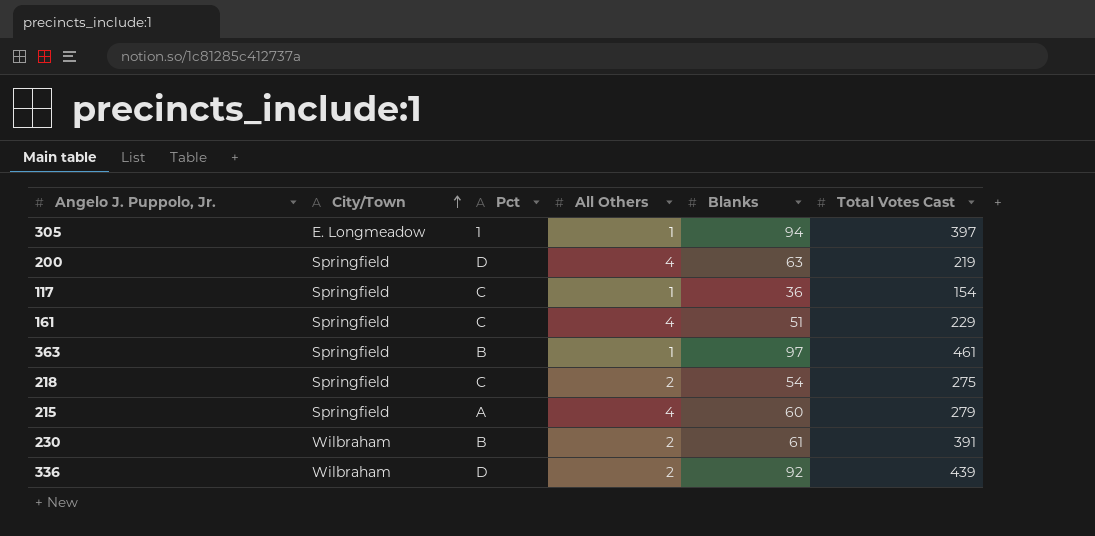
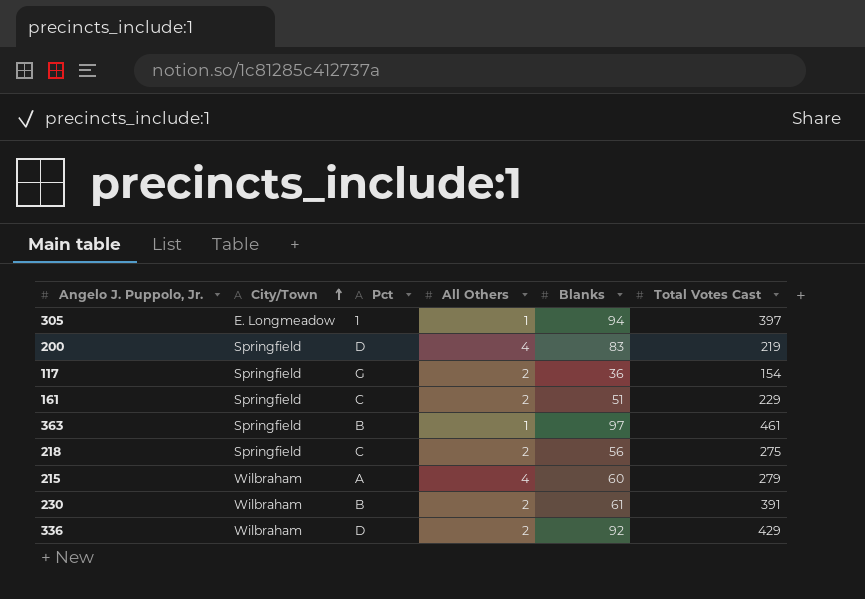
200 | Blanks: 63 -> 83
117 | Pct: C -> G
117 | All Others: 1 -> 2
161 | All Others: 4 -> 2
218 | Blanks: 54 -> 56
215 | City/Town: Springfield -> Wilbraham
336 | Total Votes Cast: 439 -> 429

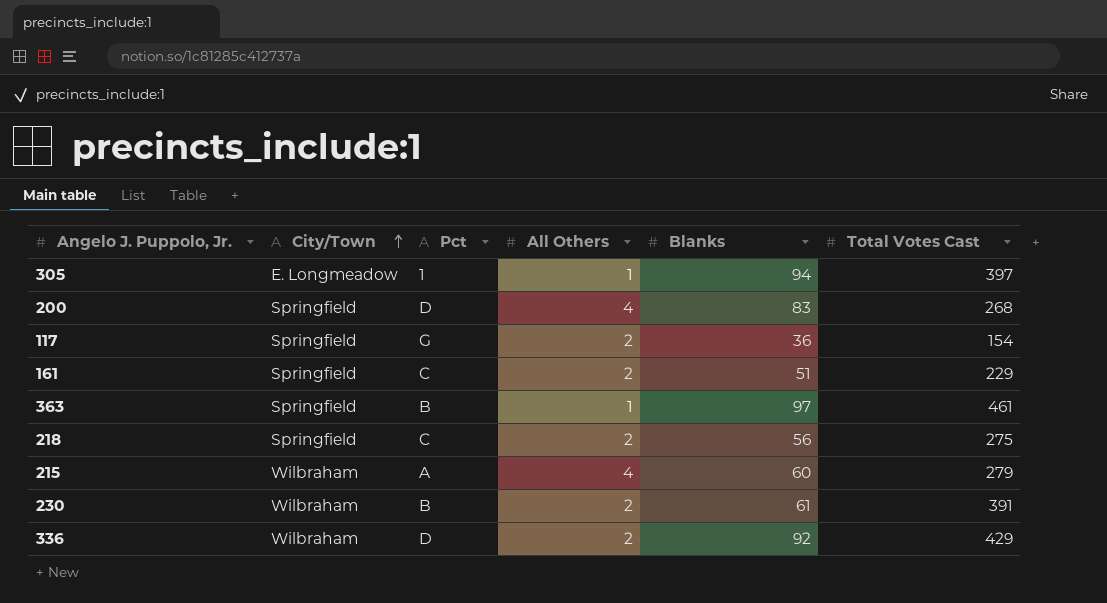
200 | Total Votes Cast: 219 -> 268

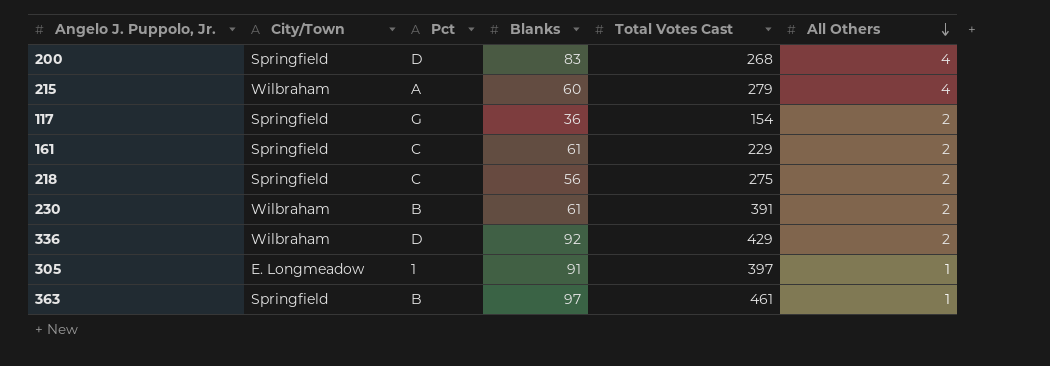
row order: City/Town ascending -> All Others descending
column All Others | position: 4 -> 6
161 | Blanks: 51 -> 61
305 | Blanks: 94 -> 91

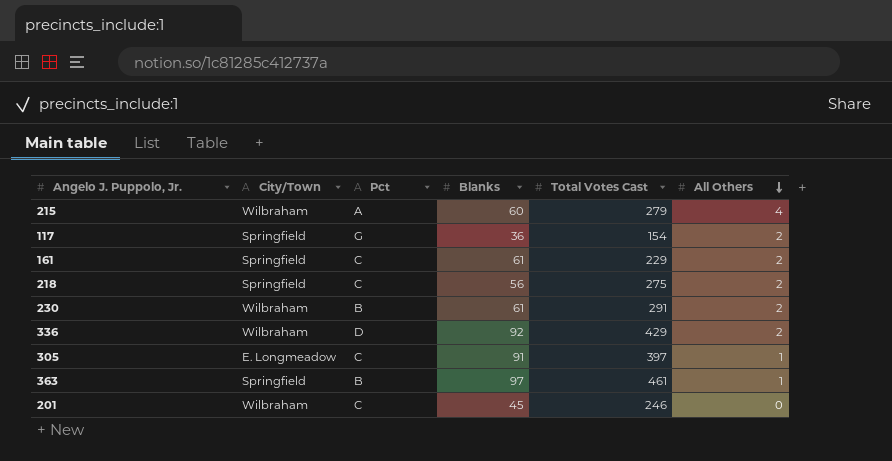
row 200: Springfield | D | 83 | 268 | 4 -> none
230 | Total Votes Cast: 391 -> 291
305 | Pct: 1 -> C
row 201: none -> Wilbraham | C | 45 | 246 | 0

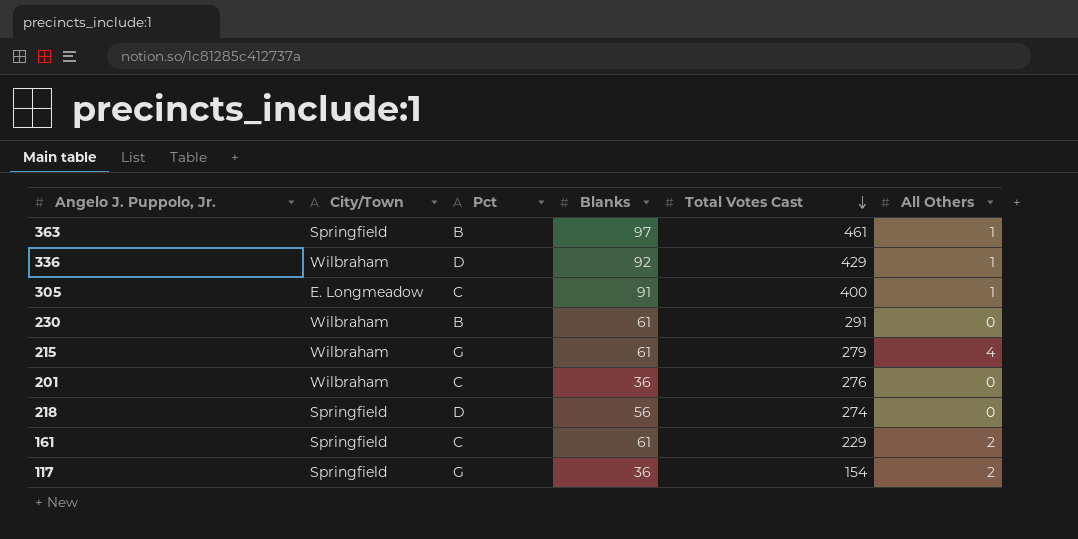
row order: All Others descending -> Total Votes Cast descending
336 | All Others: 2 -> 1
305 | Total Votes Cast: 397 -> 400
230 | All Others: 2 -> 0
215 | Pct: A -> G
215 | Blanks: 60 -> 61
201 | Blanks: 45 -> 36
201 | Total Votes Cast: 246 -> 276
218 | Pct: C -> D
218 | Total Votes Cast: 275 -> 274
218 | All Others: 2 -> 0

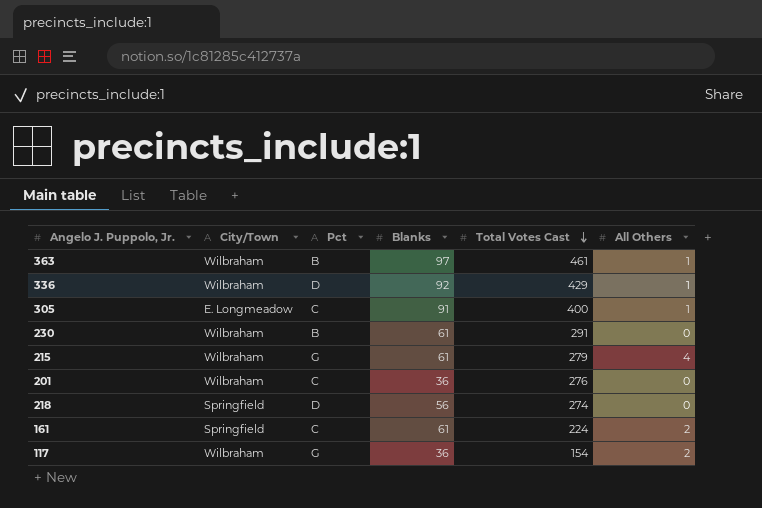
363 | City/Town: Springfield -> Wilbraham
161 | Total Votes Cast: 229 -> 224
117 | City/Town: Springfield -> Wilbraham

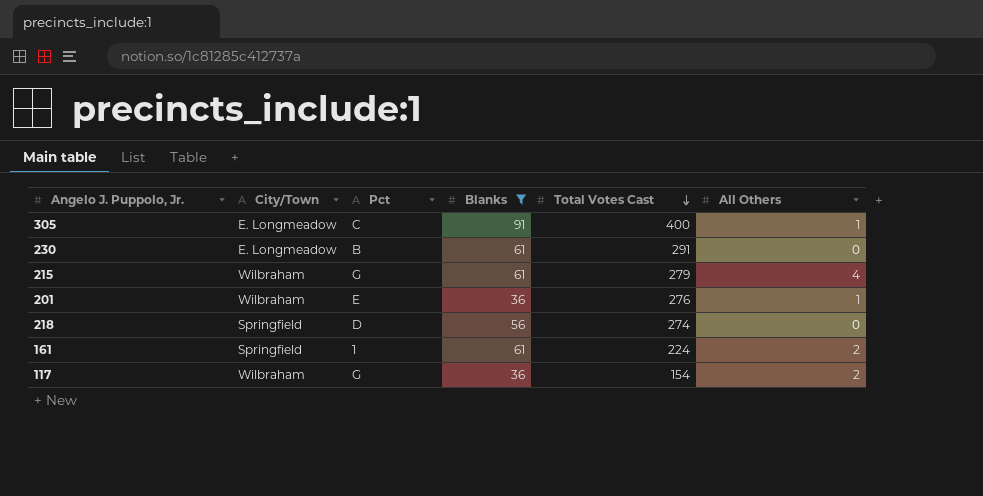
filter: none -> Blanks <= 91
230 | City/Town: Wilbraham -> E. Longmeadow
201 | Pct: C -> E
201 | All Others: 0 -> 1
161 | Pct: C -> 1

